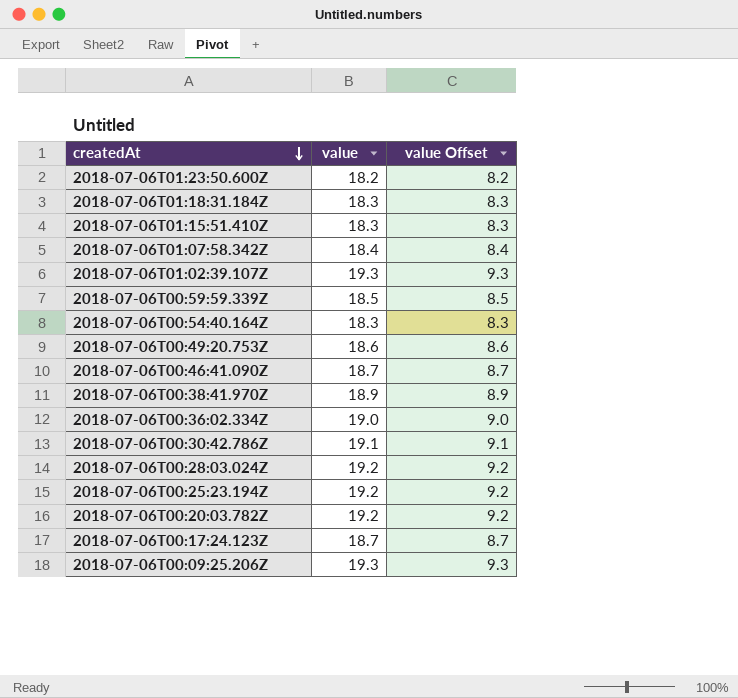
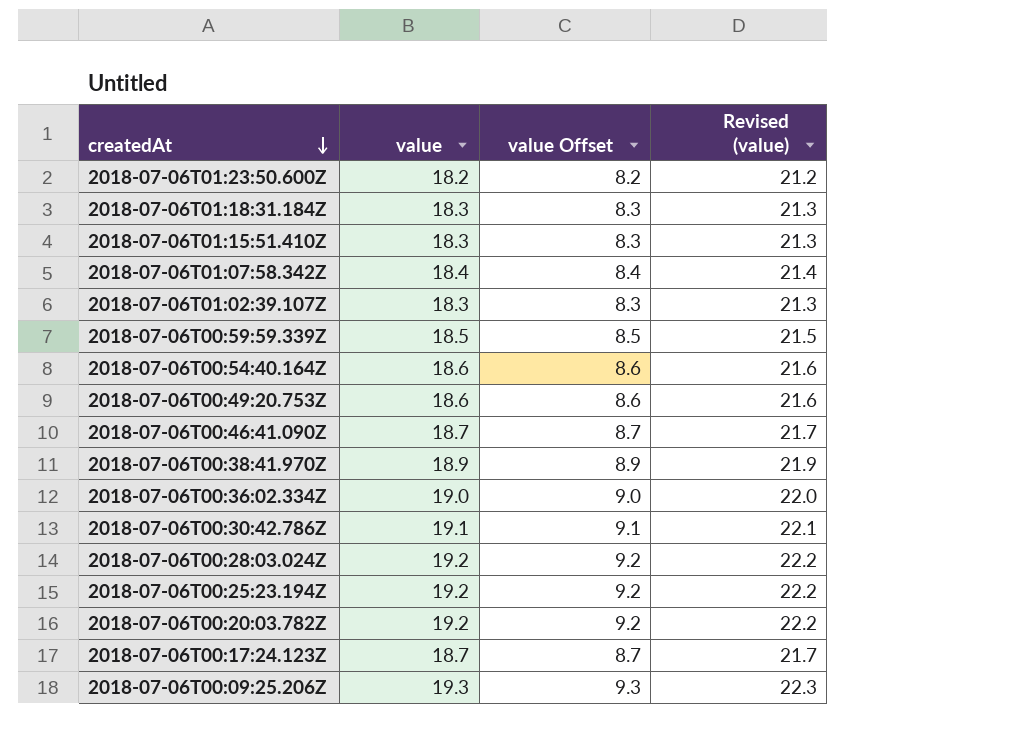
column Revised (value) | formula: none -> [value] + 3
2018-07-06T01:02:39.107Z | value: 19.3 -> 18.3
2018-07-06T01:02:39.107Z | value Offset: 9.3 -> 8.3
2018-07-06T00:54:40.164Z | value: 18.3 -> 18.6
2018-07-06T00:54:40.164Z | value Offset: 8.3 -> 8.6

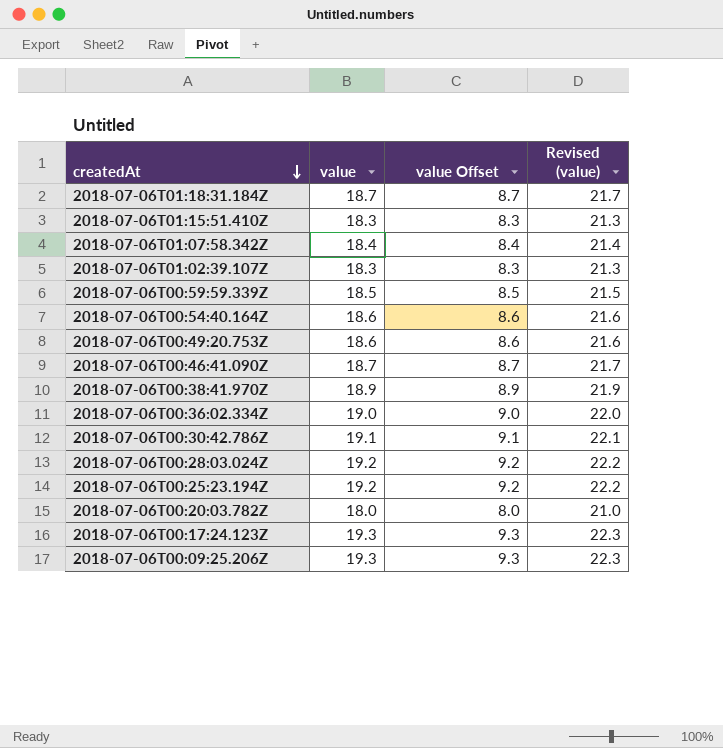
row 2018-07-06T01:23:50.600Z: 18.2 | 8.2 | 21.2 -> none
2018-07-06T01:18:31.184Z | value: 18.3 -> 18.7
2018-07-06T01:18:31.184Z | value Offset: 8.3 -> 8.7
2018-07-06T01:18:31.184Z | Revised (value): 21.3 -> 21.7
2018-07-06T00:20:03.782Z | value: 19.2 -> 18.0
2018-07-06T00:20:03.782Z | value Offset: 9.2 -> 8.0
2018-07-06T00:20:03.782Z | Revised (value): 22.2 -> 21.0
2018-07-06T00:17:24.123Z | value: 18.7 -> 19.3
2018-07-06T00:17:24.123Z | value Offset: 8.7 -> 9.3
2018-07-06T00:17:24.123Z | Revised (value): 21.7 -> 22.3

